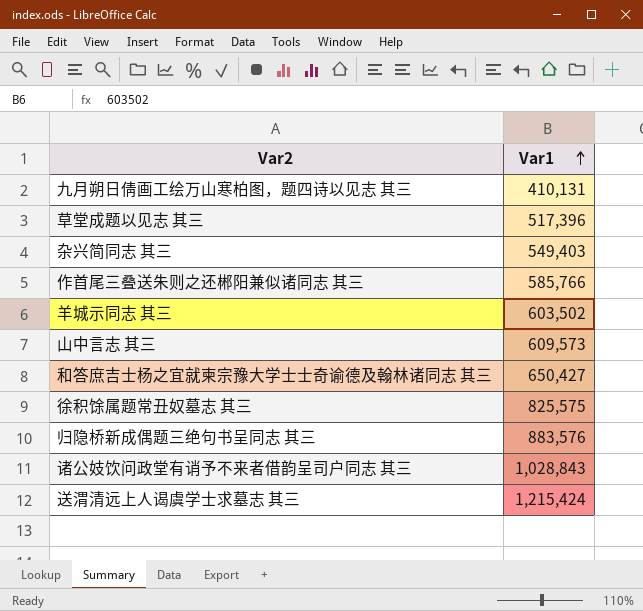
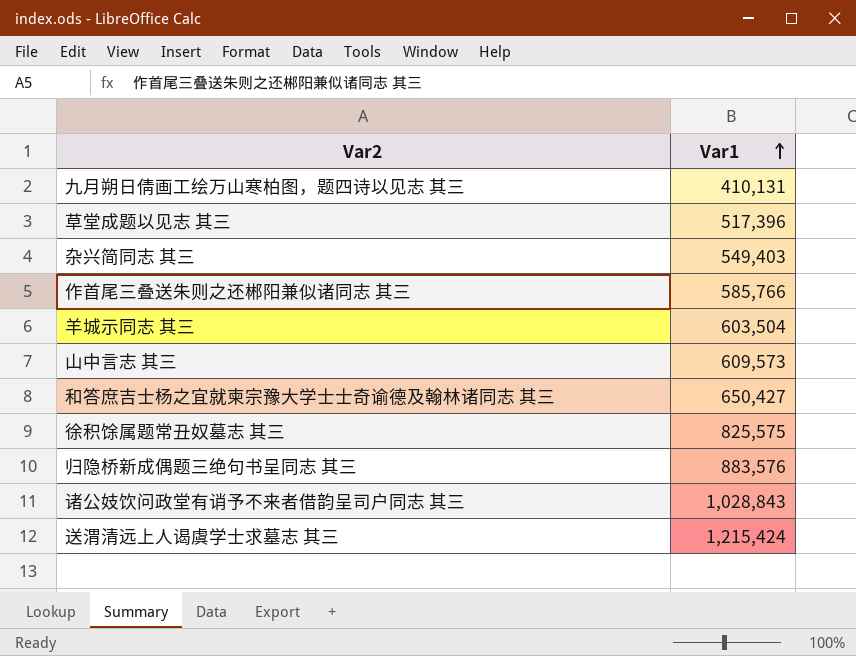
羊城示同志 其三 | Var1: 603,502 -> 603,504

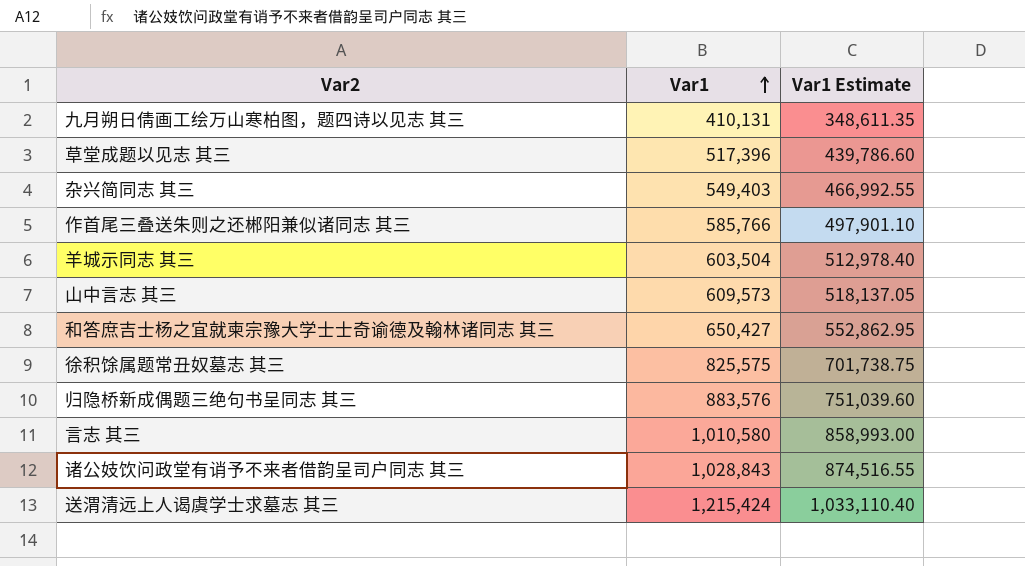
column Var1 Estimate | formula: none -> [Var1] * 0.85
row 言志 其三: none -> 1,010,580 | 858,993.00

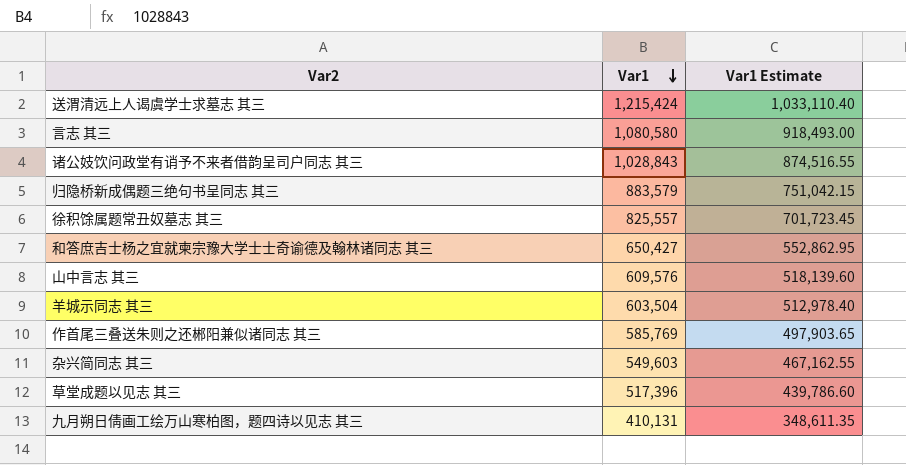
row order: Var1 ascending -> Var1 descending
言志 其三 | Var1: 1,010,580 -> 1,080,580
言志 其三 | Var1 Estimate: 858,993.00 -> 918,493.00
归隐桥新成偶题三绝句书呈同志 其三 | Var1: 883,576 -> 883,579
归隐桥新成偶题三绝句书呈同志 其三 | Var1 Estimate: 751,039.60 -> 751,042.15
徐积馀属题常丑奴墓志 其三 | Var1: 825,575 -> 825,557
徐积馀属题常丑奴墓志 其三 | Var1 Estimate: 701,738.75 -> 701,723.45
山中言志 其三 | Var1: 609,573 -> 609,576
山中言志 其三 | Var1 Estimate: 518,137.05 -> 518,139.60
作首尾三叠送朱则之还郴阳兼似诸同志 其三 | Var1: 585,766 -> 585,769
作首尾三叠送朱则之还郴阳兼似诸同志 其三 | Var1 Estimate: 497,901.10 -> 497,903.65
杂兴简同志 其三 | Var1: 549,403 -> 549,603
杂兴简同志 其三 | Var1 Estimate: 466,992.55 -> 467,162.55

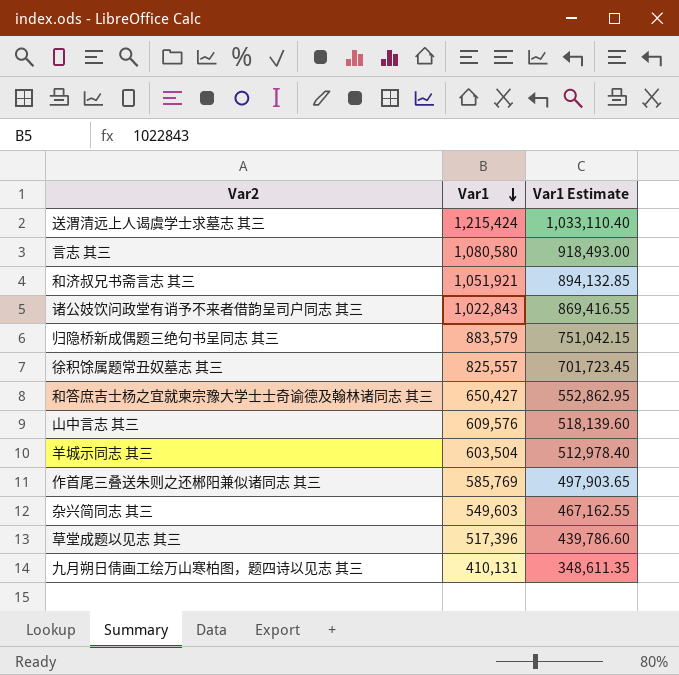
row 和济叔兄书斋言志 其三: none -> 1,051,921 | 894,132.85
诸公妓饮问政堂有诮予不来者借韵呈司户同志 其三 | Var1: 1,028,843 -> 1,022,843
诸公妓饮问政堂有诮予不来者借韵呈司户同志 其三 | Var1 Estimate: 874,516.55 -> 869,416.55

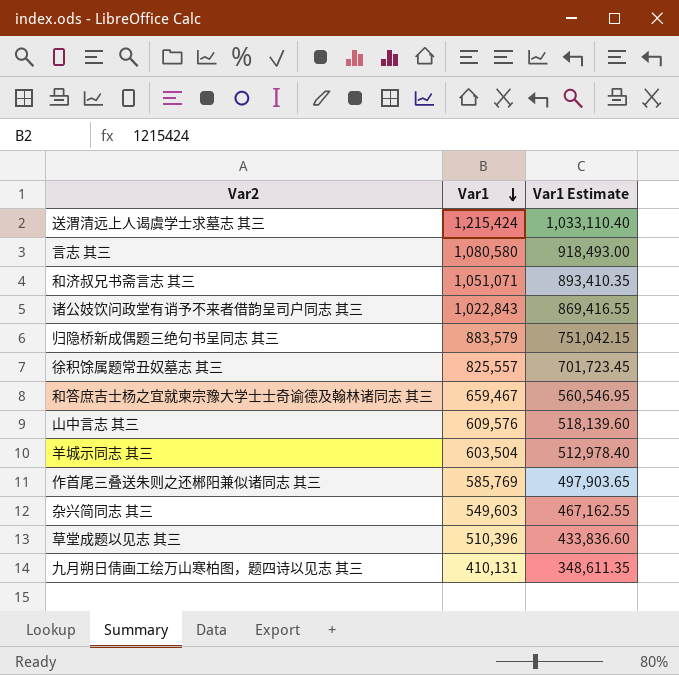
和济叔兄书斋言志 其三 | Var1: 1,051,921 -> 1,051,071
和济叔兄书斋言志 其三 | Var1 Estimate: 894,132.85 -> 893,410.35
和答庶吉士杨之宜就柬宗豫大学士士奇谕德及翰林诸同志 其三 | Var1: 650,427 -> 659,467
和答庶吉士杨之宜就柬宗豫大学士士奇谕德及翰林诸同志 其三 | Var1 Estimate: 552,862.95 -> 560,546.95
草堂成题以见志 其三 | Var1: 517,396 -> 510,396
草堂成题以见志 其三 | Var1 Estimate: 439,786.60 -> 433,836.60

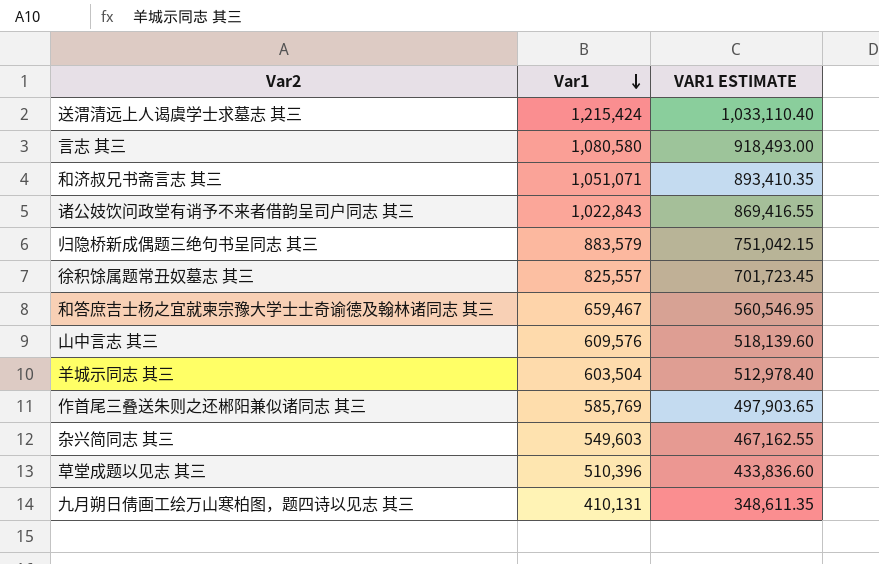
column name: Var1 Estimate -> VAR1 ESTIMATE

